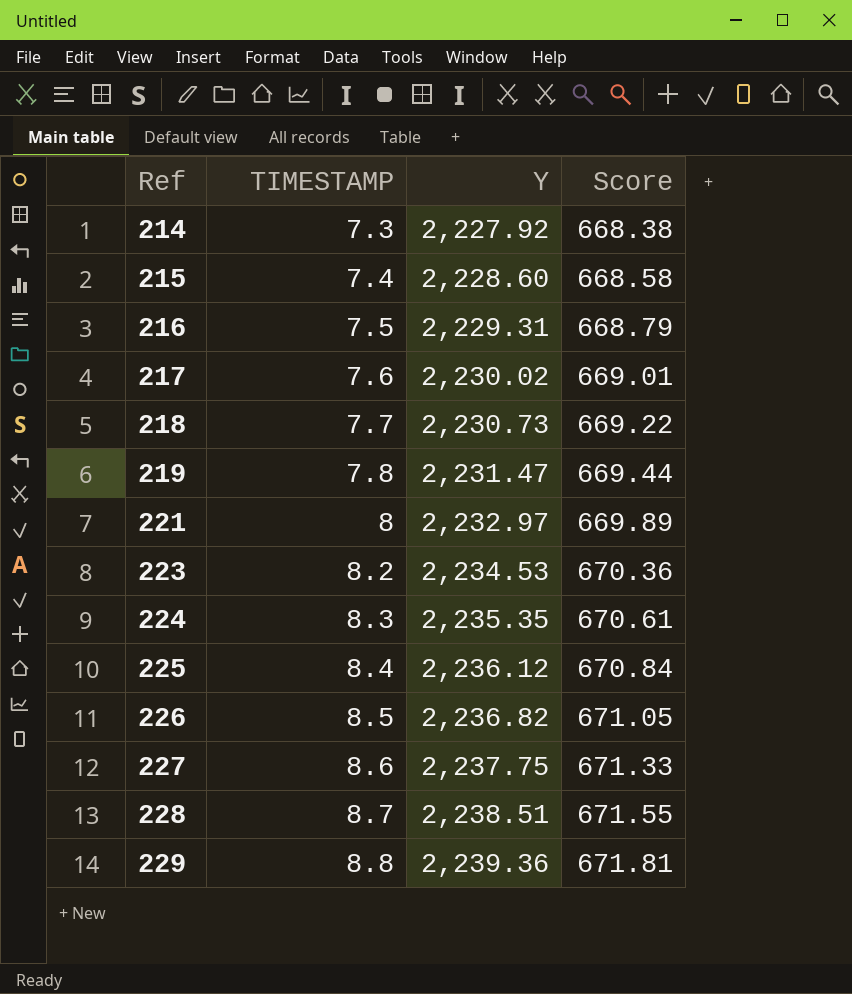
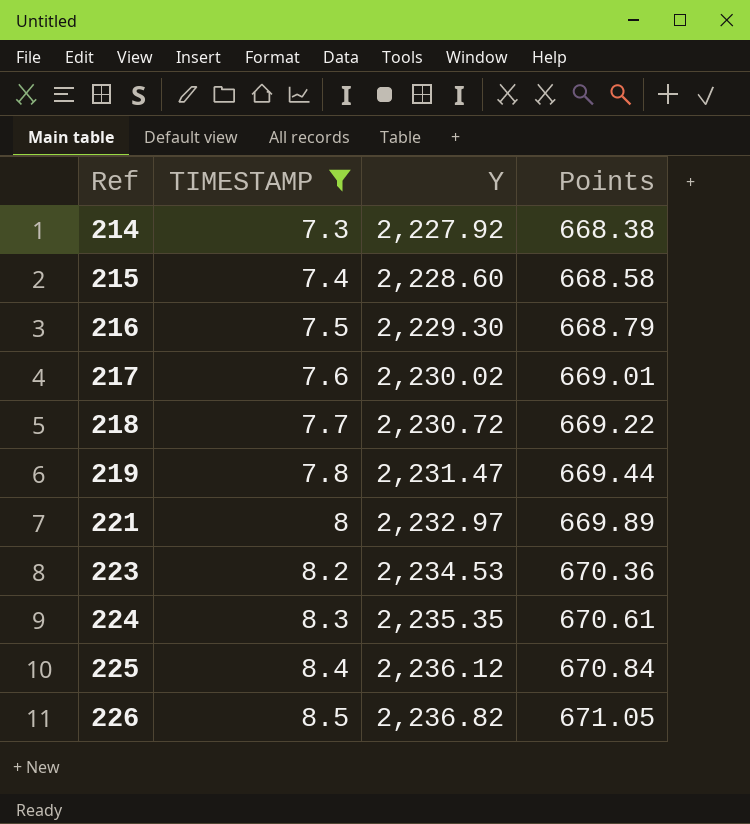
filter: none -> TIMESTAMP <= 8.5
column name: Score -> Points
216 | Y: 2,229.31 -> 2,229.30
218 | Y: 2,230.73 -> 2,230.72

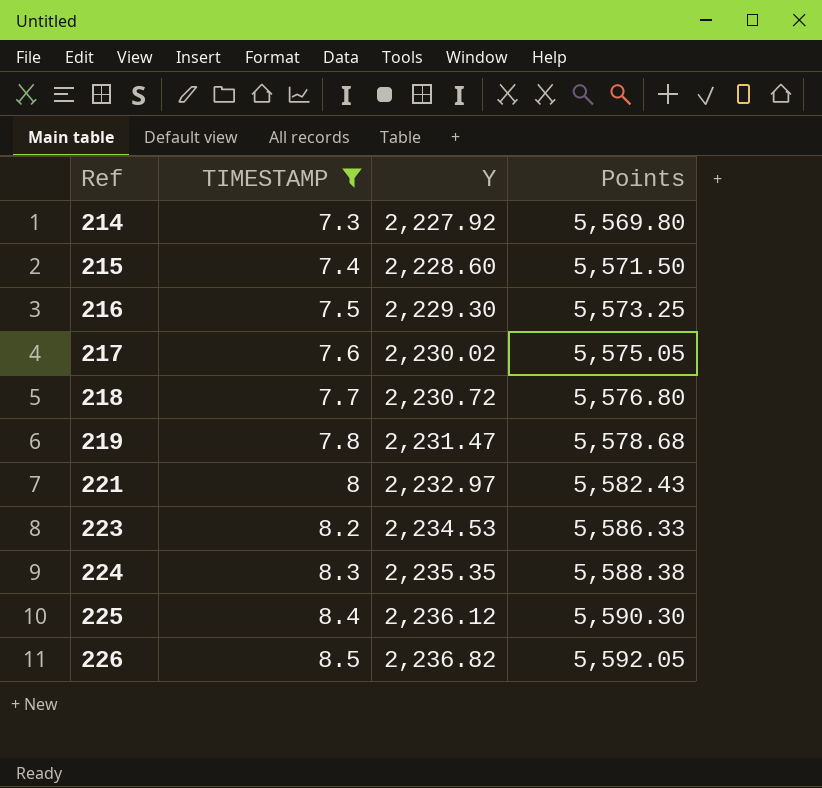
column Points | formula: [Y] * 0.3 -> [Y] * 2.5

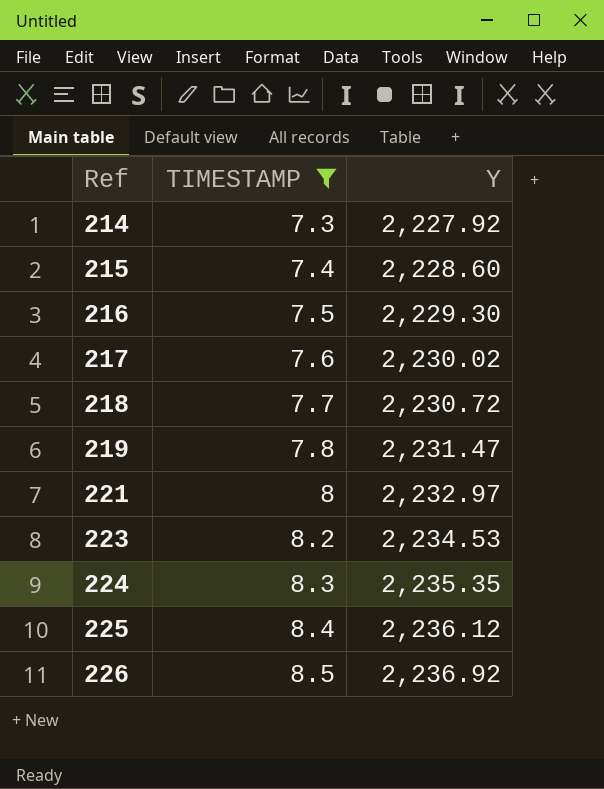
column Points | formula: [Y] * 2.5 -> none
226 | Y: 2,236.82 -> 2,236.92

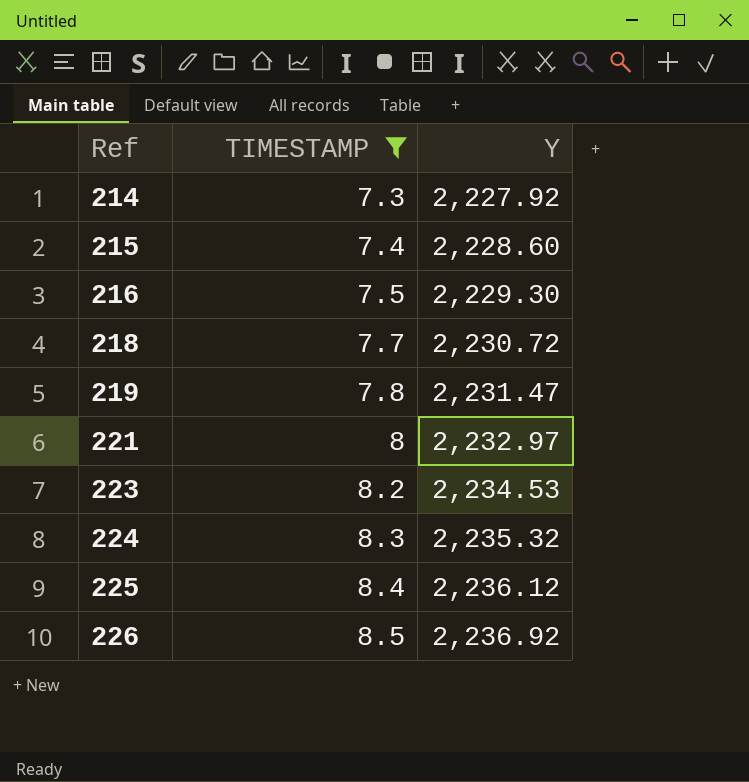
row 217: 7.6 | 2,230.02 -> none
224 | Y: 2,235.35 -> 2,235.32

